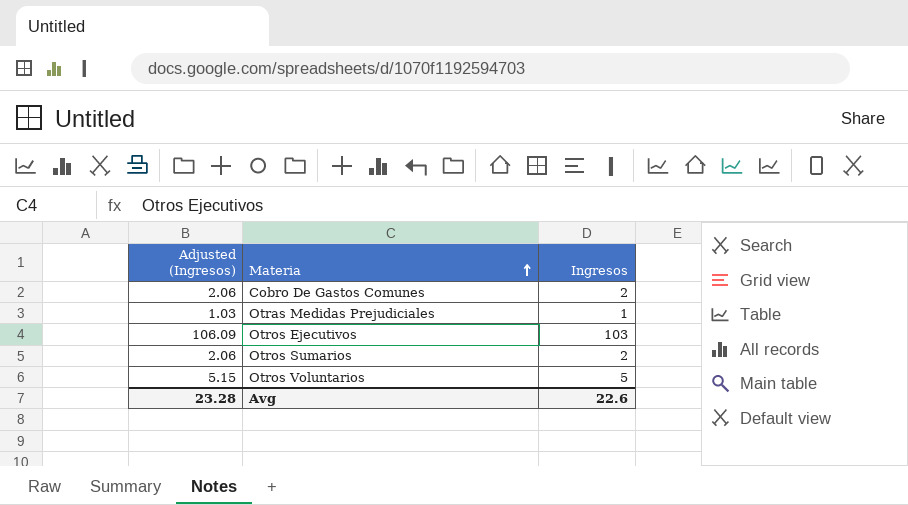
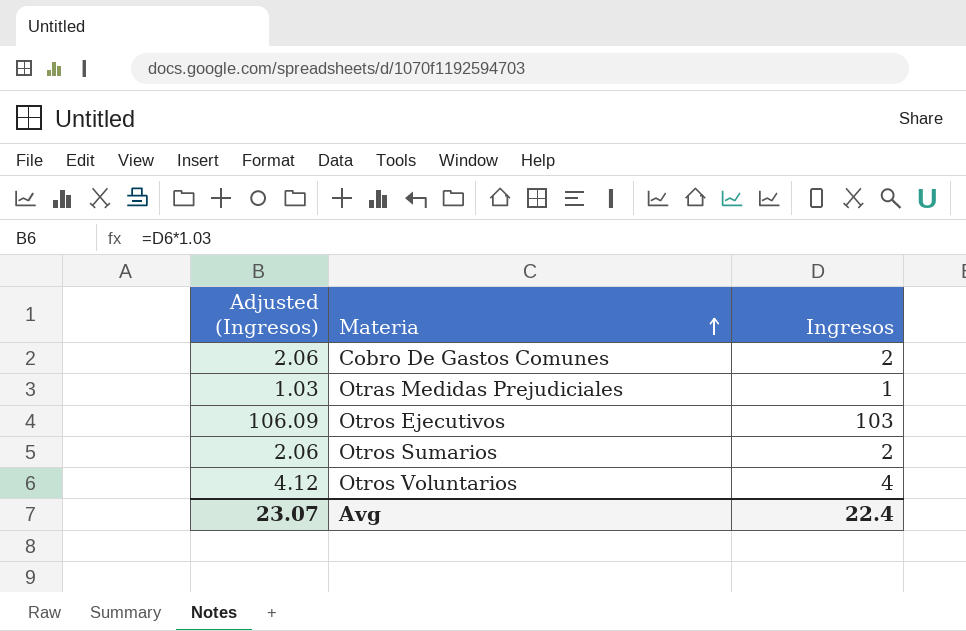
Otros Voluntarios | Adjusted (Ingresos): 5.15 -> 4.12
Otros Voluntarios | Ingresos: 5 -> 4
Avg | Adjusted (Ingresos): 23.28 -> 23.07
Avg | Ingresos: 22.6 -> 22.4

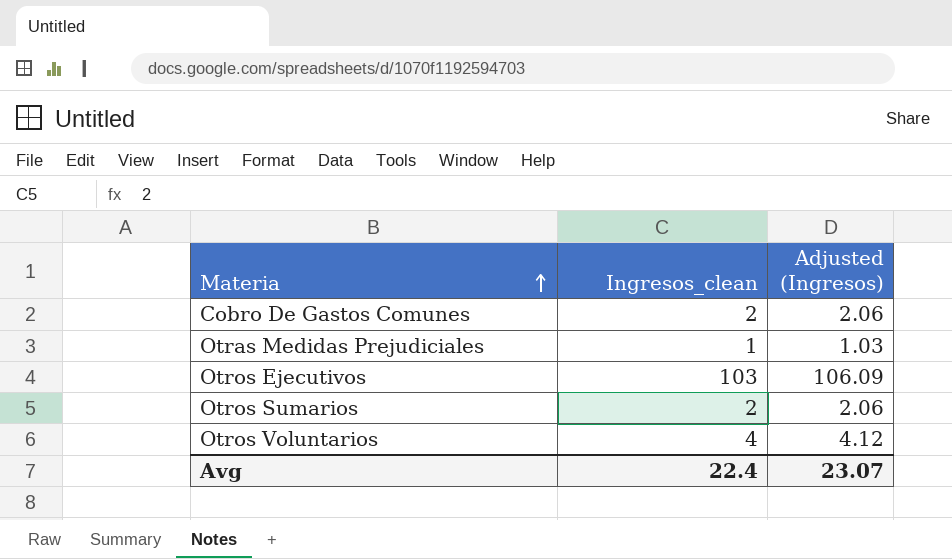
column name: Ingresos -> Ingresos_clean
column Adjusted (Ingresos) | position: 1 -> 3

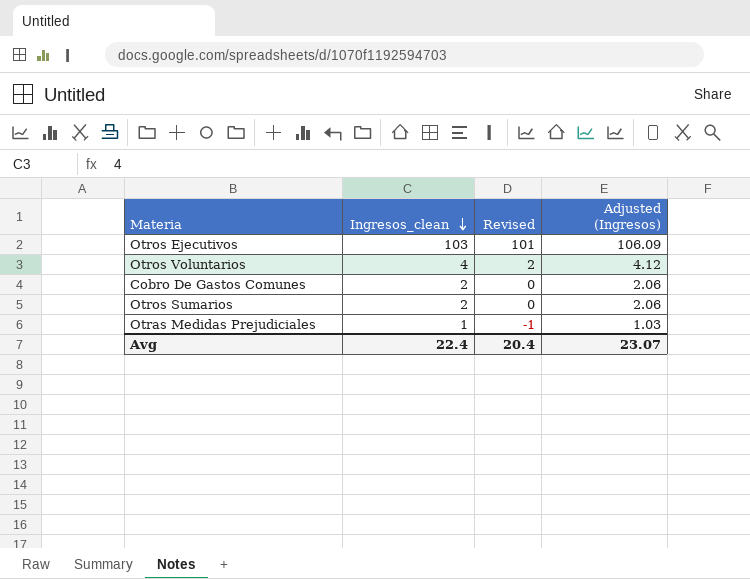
row order: Materia ascending -> Ingresos_clean descending
column Revised | formula: none -> [Ingresos_clean] - 2

